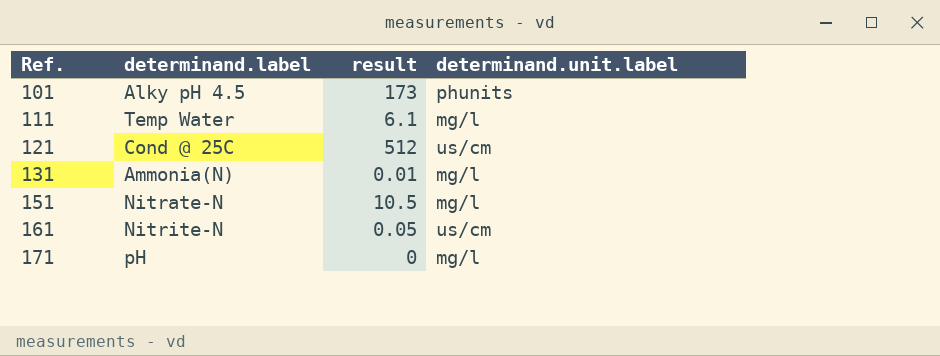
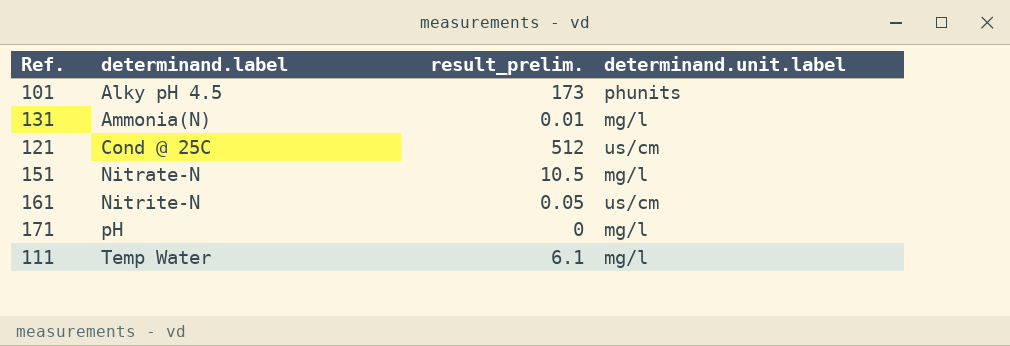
row order: Ref. ascending -> determinand.label ascending
column name: result -> result_prelim.

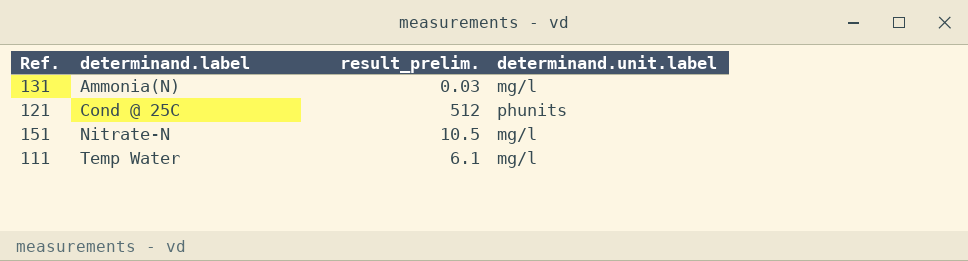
row 101: Alky pH 4.5 | 173 | phunits -> none
row 161: Nitrite-N | 0.05 | us/cm -> none
row 171: pH | 0 | mg/l -> none
131 | result_prelim.: 0.01 -> 0.03
121 | determinand.unit.label: us/cm -> phunits

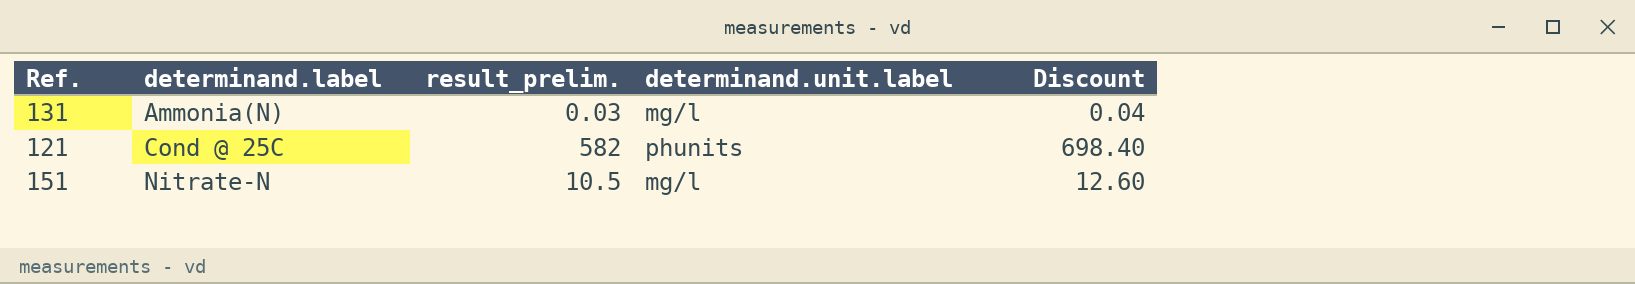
column Discount | formula: none -> [result_prelim.] * 1.2
row 111: Temp Water | 6.1 | mg/l -> none
121 | result_prelim.: 512 -> 582

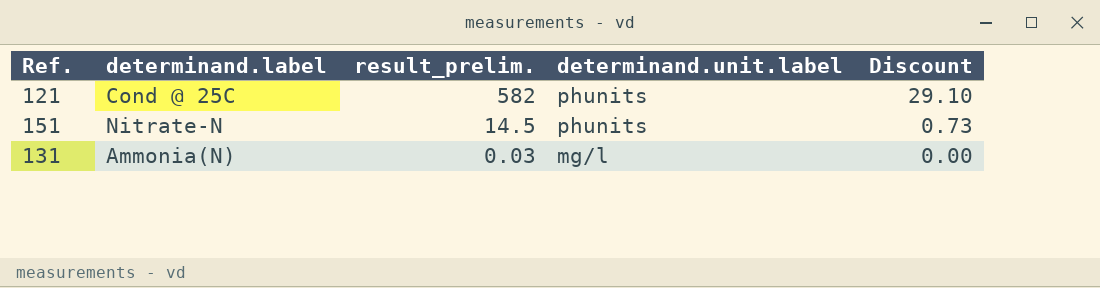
row order: determinand.label ascending -> result_prelim. descending
column Discount | formula: [result_prelim.] * 1.2 -> [result_prelim.] * 0.05
151 | result_prelim.: 10.5 -> 14.5
151 | determinand.unit.label: mg/l -> phunits

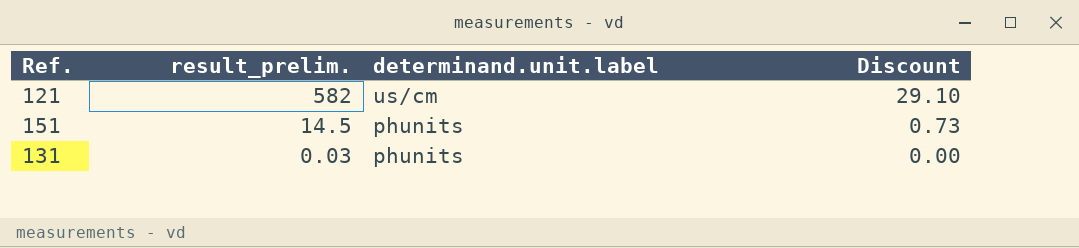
column determinand.label | position: 2 -> none
121 | determinand.unit.label: phunits -> us/cm
131 | determinand.unit.label: mg/l -> phunits

